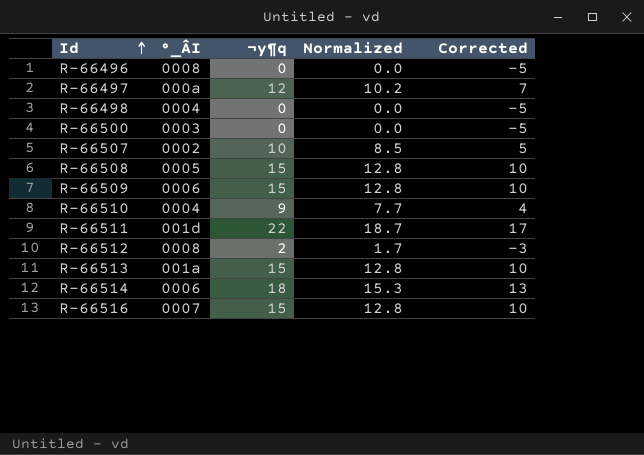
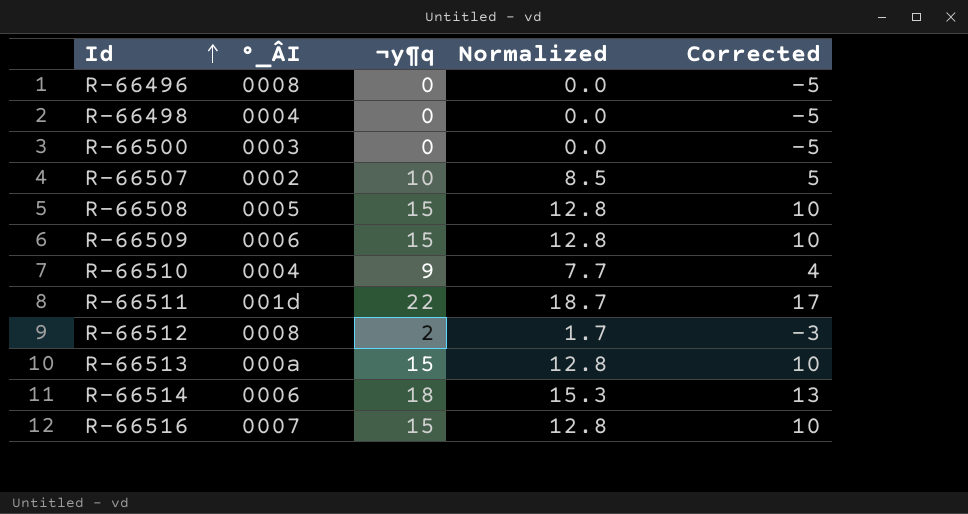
row R-66497: 000a | 12 | 10.2 | 7 -> none
R-66513 | °_ÂI: 001a -> 000a

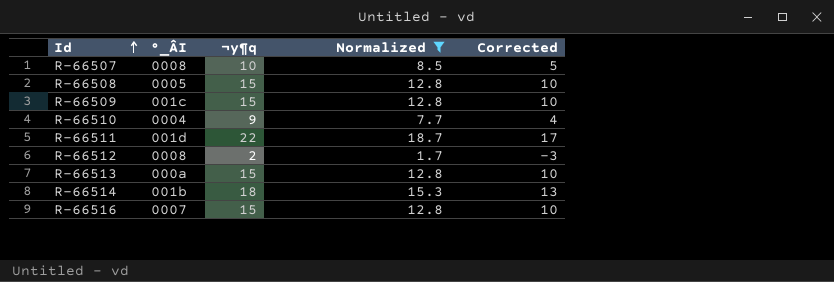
filter: none -> Normalized != 0.0
R-66507 | °_ÂI: 0002 -> 0008
R-66509 | °_ÂI: 0006 -> 001c
R-66514 | °_ÂI: 0006 -> 001b

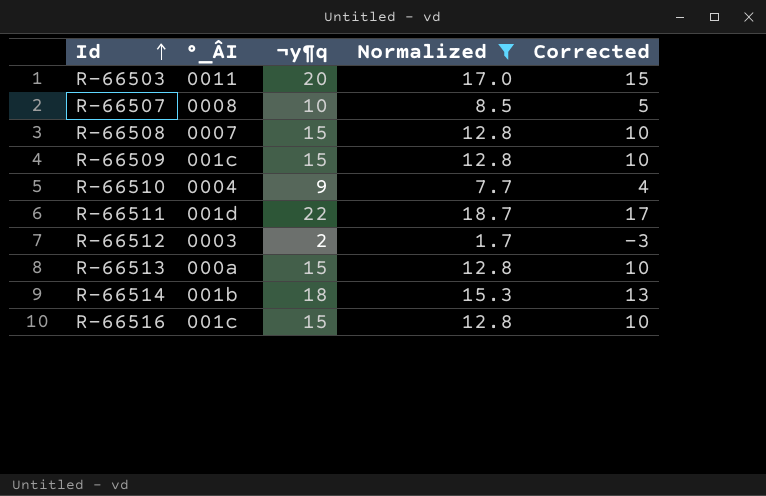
row R-66503: none -> 0011 | 20 | 17.0 | 15
R-66508 | °_ÂI: 0005 -> 0007
R-66512 | °_ÂI: 0008 -> 0003
R-66516 | °_ÂI: 0007 -> 001c

